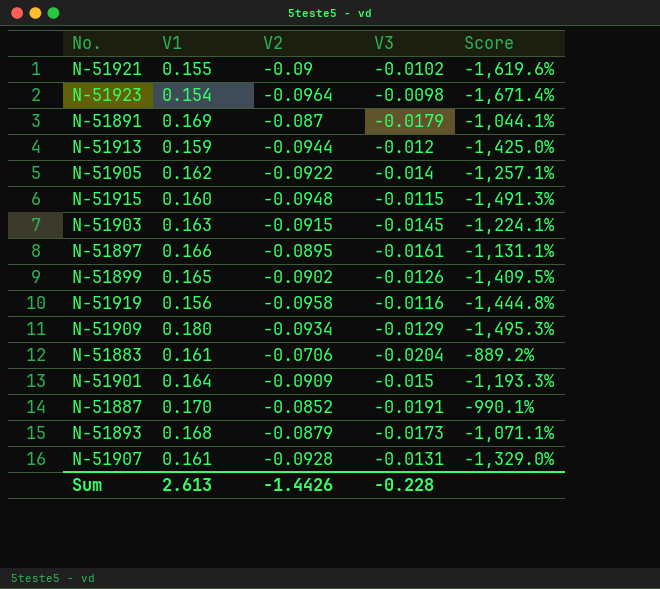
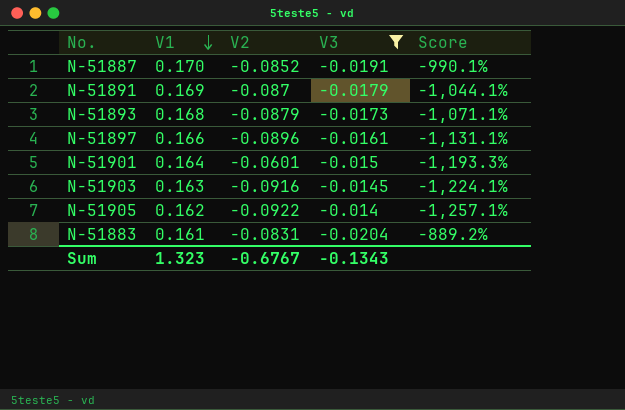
filter: none -> V3 <= -0.014
row order: none -> V1 descending
N-51897 | V2: -0.0895 -> -0.0896
N-51901 | V2: -0.0909 -> -0.0601
N-51903 | V2: -0.0915 -> -0.0916
N-51883 | V2: -0.0706 -> -0.0831
Sum | V1: 2.613 -> 1.323
Sum | V2: -1.4426 -> -0.6767
Sum | V3: -0.228 -> -0.1343

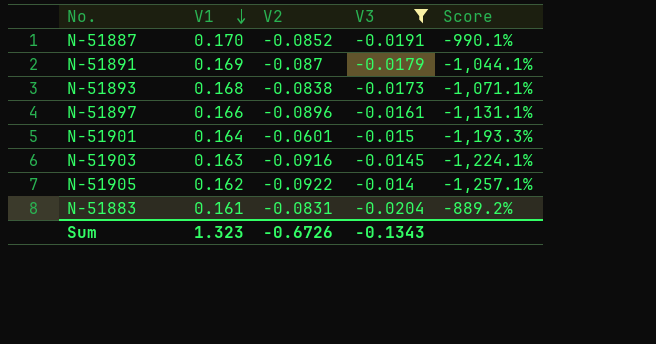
N-51893 | V2: -0.0879 -> -0.0838
Sum | V2: -0.6767 -> -0.6726

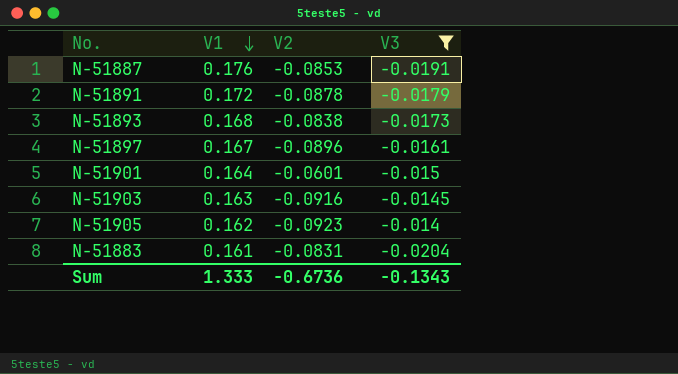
column Score | formula: ([V1] - [V3]) / [V3] -> none
N-51887 | V1: 0.170 -> 0.176
N-51887 | V2: -0.0852 -> -0.0853
N-51891 | V1: 0.169 -> 0.172
N-51891 | V2: -0.087 -> -0.0878
N-51897 | V1: 0.166 -> 0.167
N-51905 | V2: -0.0922 -> -0.0923
Sum | V1: 1.323 -> 1.333
Sum | V2: -0.6726 -> -0.6736

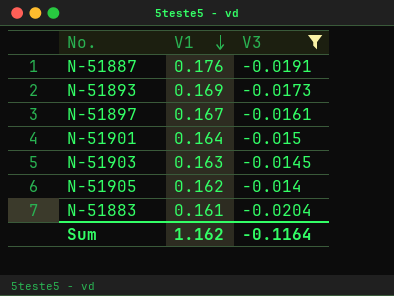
column V2 | position: 3 -> none
row N-51891: 0.172 | -0.0878 | -0.0179 -> none
N-51893 | V1: 0.168 -> 0.169
Sum | V1: 1.333 -> 1.162
Sum | V3: -0.1343 -> -0.1164

